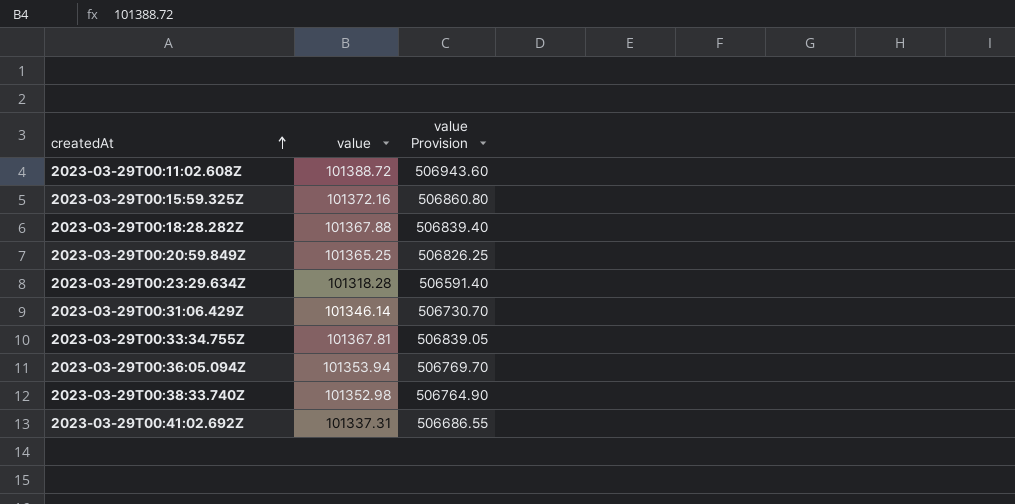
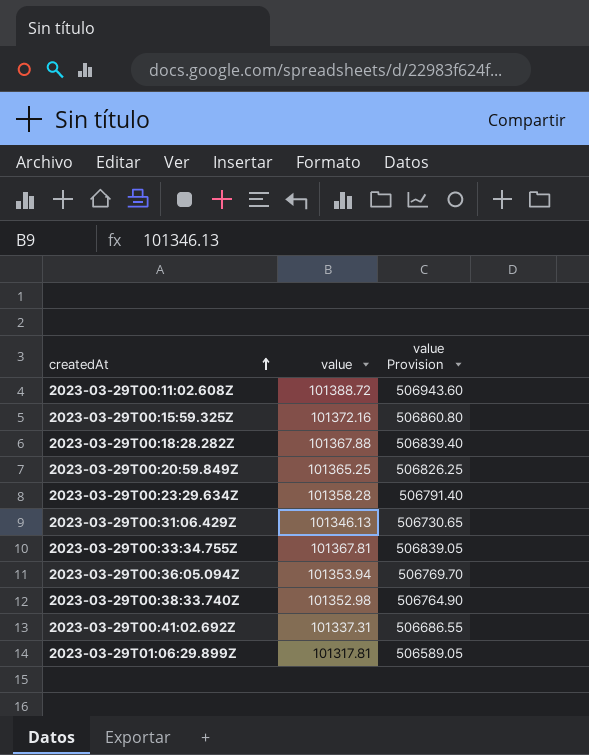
2023-03-29T00:23:29.634Z | value: 101318.28 -> 101358.28
2023-03-29T00:23:29.634Z | value Provision: 506591.40 -> 506791.40
2023-03-29T00:31:06.429Z | value: 101346.14 -> 101346.13
2023-03-29T00:31:06.429Z | value Provision: 506730.70 -> 506730.65
row 2023-03-29T01:06:29.899Z: none -> 101317.81 | 506589.05

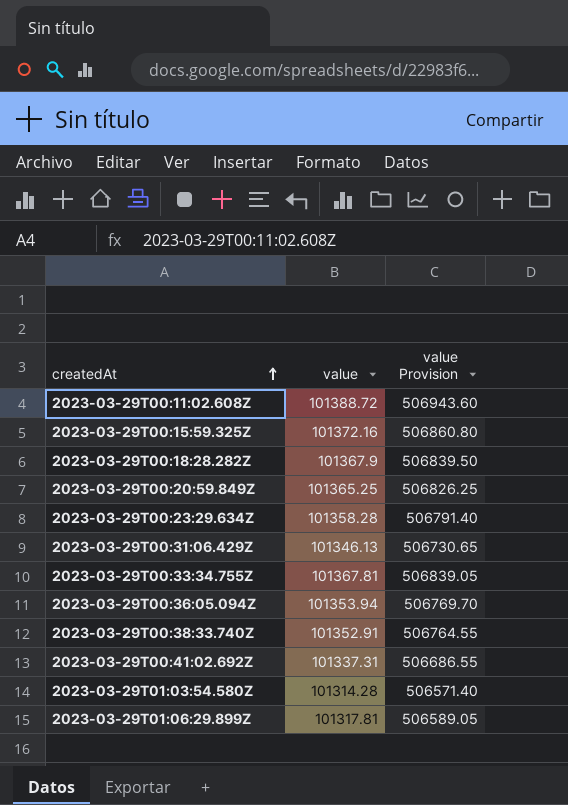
2023-03-29T00:18:28.282Z | value: 101367.88 -> 101367.9
2023-03-29T00:18:28.282Z | value Provision: 506839.40 -> 506839.50
2023-03-29T00:38:33.740Z | value: 101352.98 -> 101352.91
2023-03-29T00:38:33.740Z | value Provision: 506764.90 -> 506764.55
row 2023-03-29T01:03:54.580Z: none -> 101314.28 | 506571.40

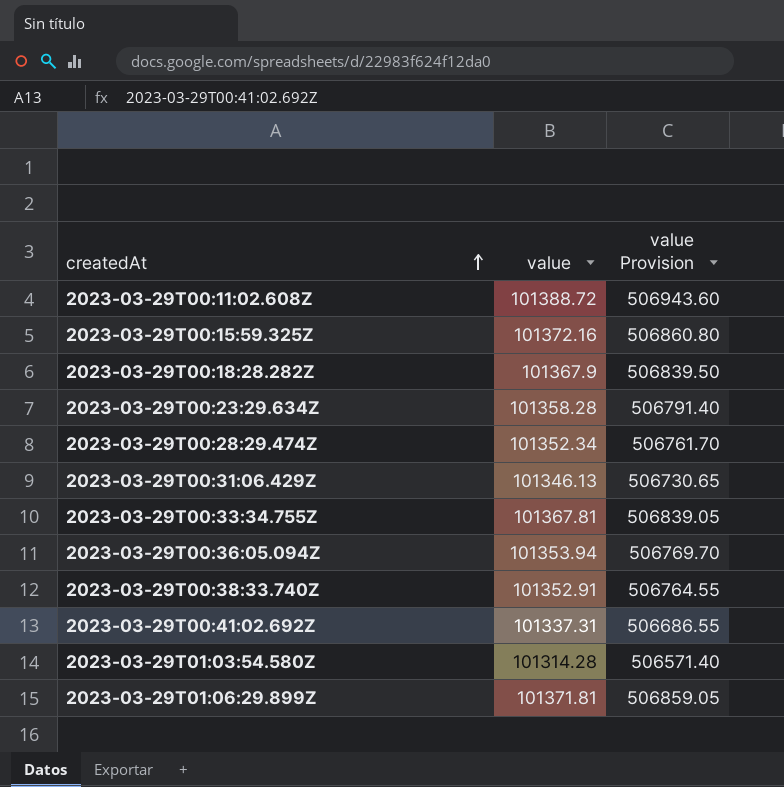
row 2023-03-29T00:20:59.849Z: 101365.25 | 506826.25 -> none
row 2023-03-29T00:28:29.474Z: none -> 101352.34 | 506761.70
2023-03-29T01:06:29.899Z | value: 101317.81 -> 101371.81
2023-03-29T01:06:29.899Z | value Provision: 506589.05 -> 506859.05

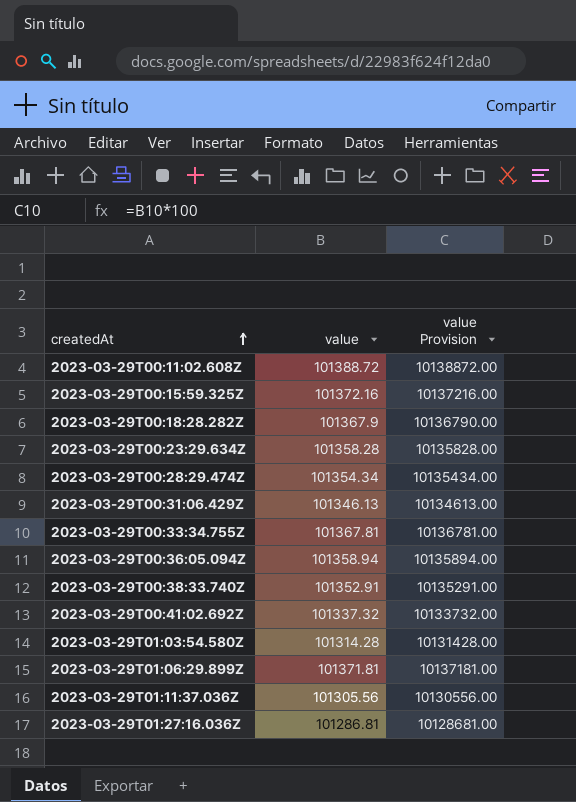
column value Provision | formula: [value] * 5 -> [value] * 100
2023-03-29T00:28:29.474Z | value: 101352.34 -> 101354.34
2023-03-29T00:36:05.094Z | value: 101353.94 -> 101358.94
2023-03-29T00:41:02.692Z | value: 101337.31 -> 101337.32
row 2023-03-29T01:11:37.036Z: none -> 101305.56 | 10130556.00
row 2023-03-29T01:27:16.036Z: none -> 101286.81 | 10128681.00

